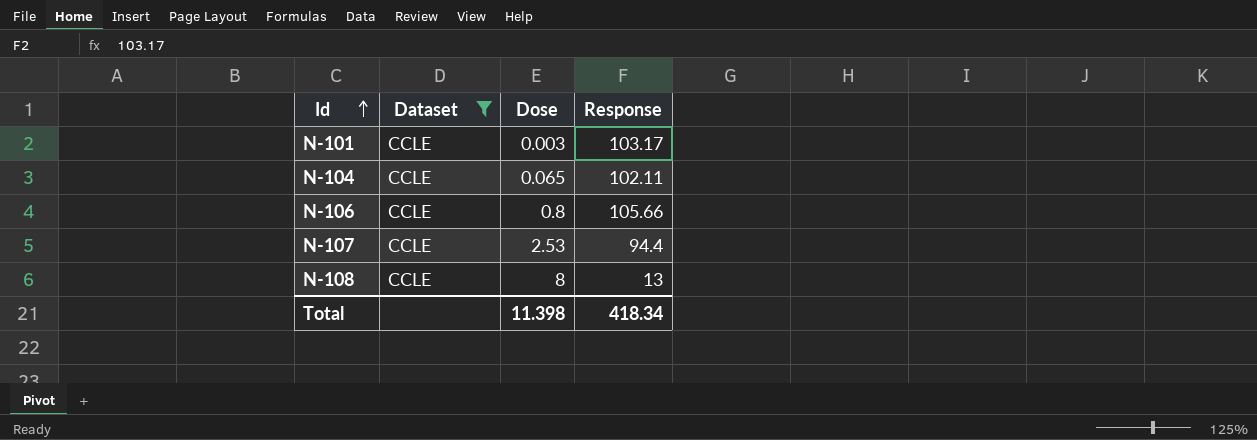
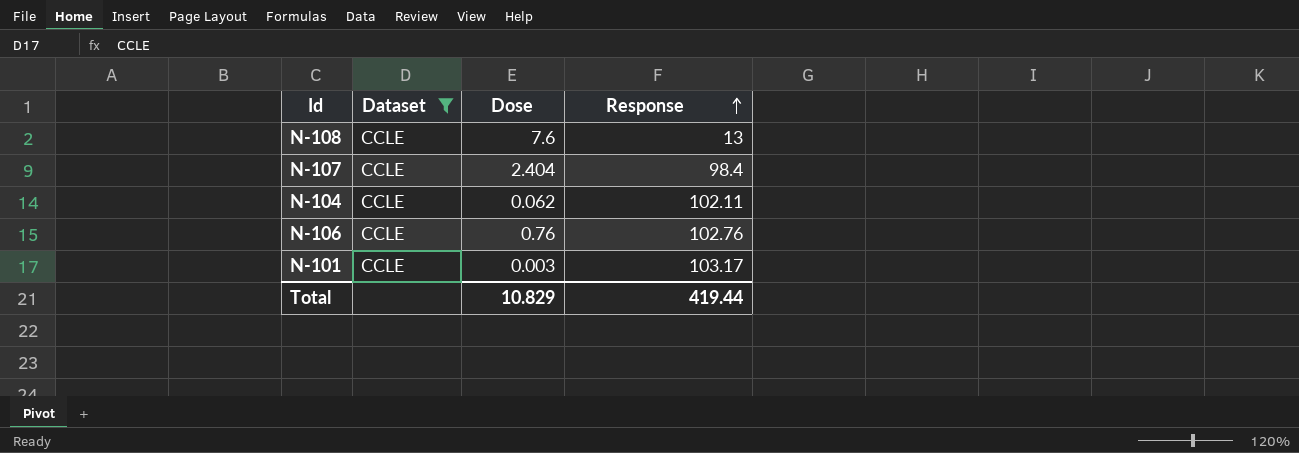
row order: Id ascending -> Response ascending
N-108 | Dose: 8 -> 7.6
N-107 | Dose: 2.53 -> 2.404
N-107 | Response: 94.4 -> 98.4
N-104 | Dose: 0.065 -> 0.062
N-106 | Dose: 0.8 -> 0.76
N-106 | Response: 105.66 -> 102.76
Total | Dose: 11.398 -> 10.829
Total | Response: 418.34 -> 419.44

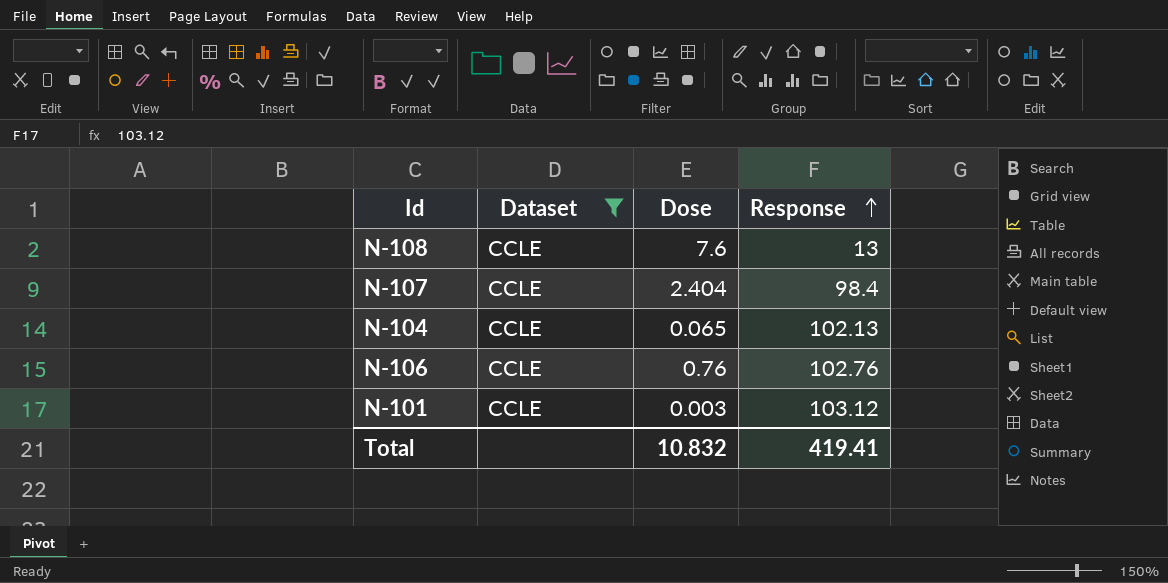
N-104 | Dose: 0.062 -> 0.065
N-104 | Response: 102.11 -> 102.13
N-101 | Response: 103.17 -> 103.12
Total | Dose: 10.829 -> 10.832
Total | Response: 419.44 -> 419.41

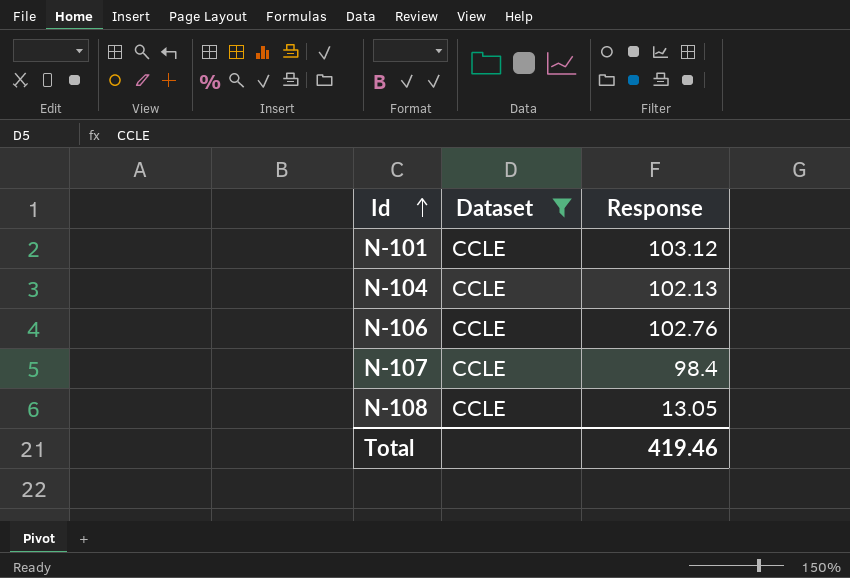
row order: Response ascending -> Id ascending
column Dose | position: 3 -> none
N-108 | Response: 13 -> 13.05
Total | Response: 419.41 -> 419.46

